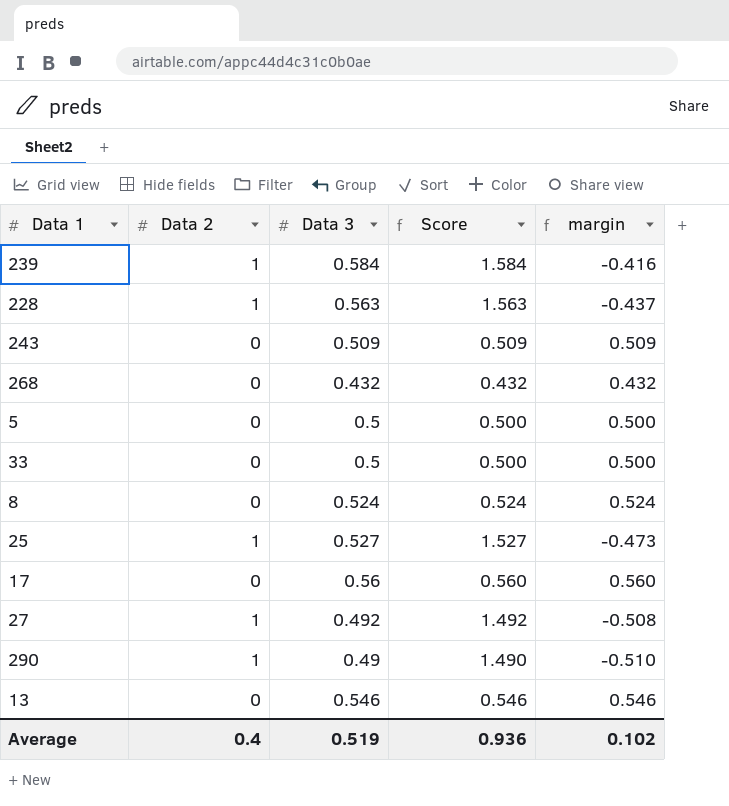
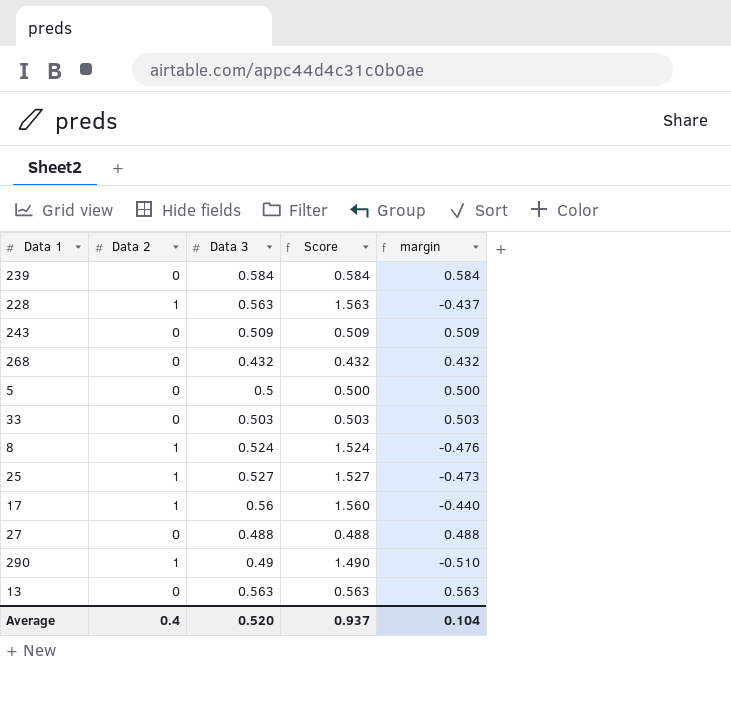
239 | Data 2: 1 -> 0
239 | Score: 1.584 -> 0.584
239 | margin: -0.416 -> 0.584
33 | Data 3: 0.5 -> 0.503
33 | Score: 0.500 -> 0.503
33 | margin: 0.500 -> 0.503
8 | Data 2: 0 -> 1
8 | Score: 0.524 -> 1.524
8 | margin: 0.524 -> -0.476
17 | Data 2: 0 -> 1
17 | Score: 0.560 -> 1.560
17 | margin: 0.560 -> -0.440
27 | Data 2: 1 -> 0
27 | Data 3: 0.492 -> 0.488
27 | Score: 1.492 -> 0.488
27 | margin: -0.508 -> 0.488
13 | Data 3: 0.546 -> 0.563
13 | Score: 0.546 -> 0.563
13 | margin: 0.546 -> 0.563
Average | Data 3: 0.519 -> 0.520
Average | Score: 0.936 -> 0.937
Average | margin: 0.102 -> 0.104

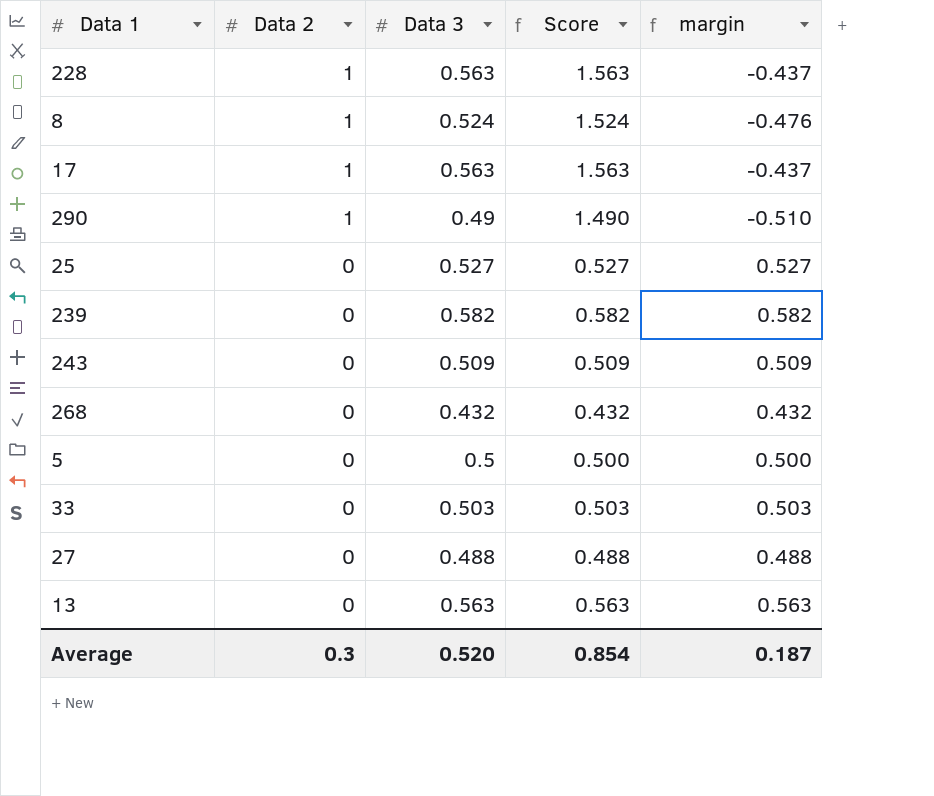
row order: none -> Data 2 descending
17 | Data 3: 0.56 -> 0.563
17 | Score: 1.560 -> 1.563
17 | margin: -0.440 -> -0.437
25 | Data 2: 1 -> 0
25 | Score: 1.527 -> 0.527
25 | margin: -0.473 -> 0.527
239 | Data 3: 0.584 -> 0.582
239 | Score: 0.584 -> 0.582
239 | margin: 0.584 -> 0.582
Average | Data 2: 0.4 -> 0.3
Average | Score: 0.937 -> 0.854
Average | margin: 0.104 -> 0.187

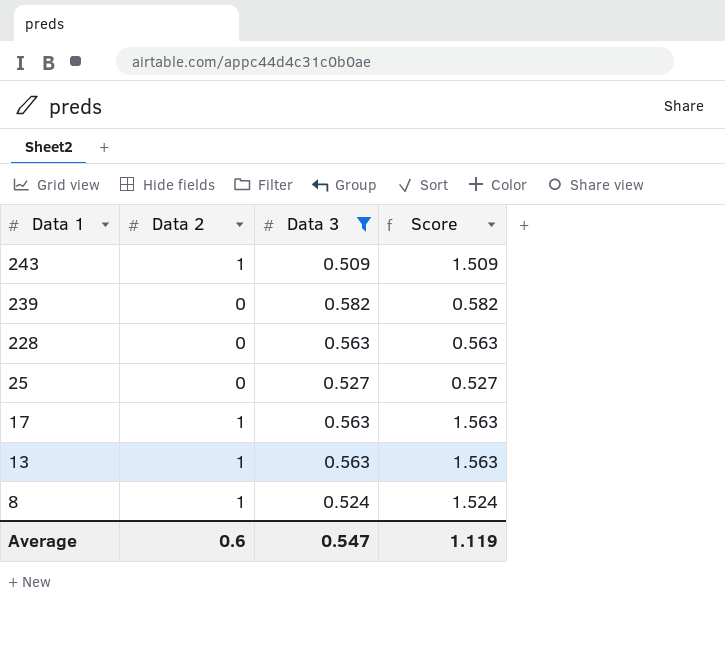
filter: none -> Data 3 >= 0.509
row order: Data 2 descending -> Data 1 descending
column margin | formula: [Data 3] - [Data 2] -> none
243 | Data 2: 0 -> 1
243 | Score: 0.509 -> 1.509
228 | Data 2: 1 -> 0
228 | Score: 1.563 -> 0.563
13 | Data 2: 0 -> 1
13 | Score: 0.563 -> 1.563
Average | Data 2: 0.3 -> 0.6
Average | Data 3: 0.520 -> 0.547
Average | Score: 0.854 -> 1.119

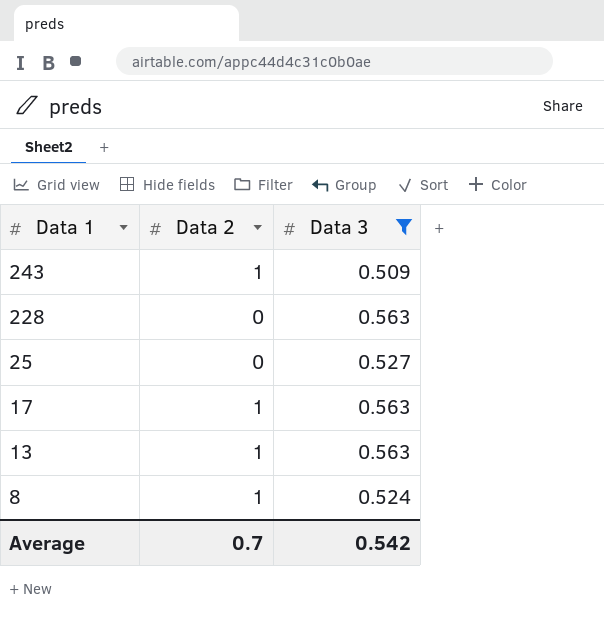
column Score | formula: [Data 2] + [Data 3] -> none
row 239: 0 | 0.582 | 0.582 -> none
Average | Data 2: 0.6 -> 0.7
Average | Data 3: 0.547 -> 0.542

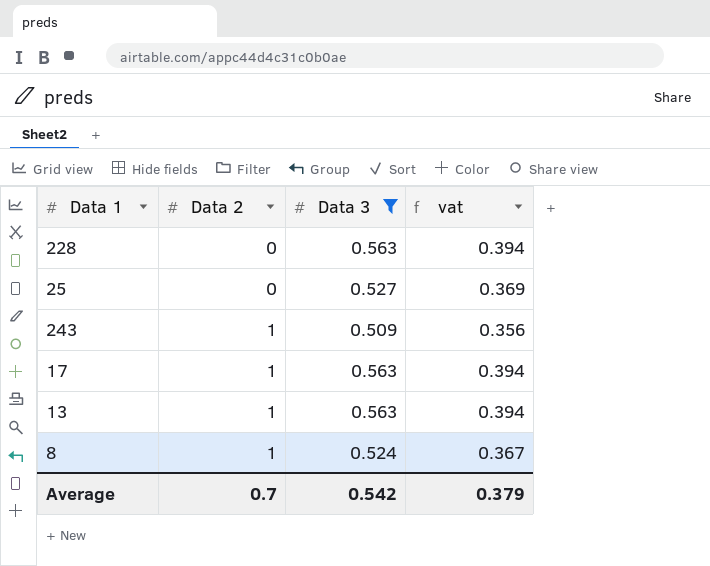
row order: Data 1 descending -> Data 2 ascending
column vat | formula: none -> [Data 3] * 0.7

